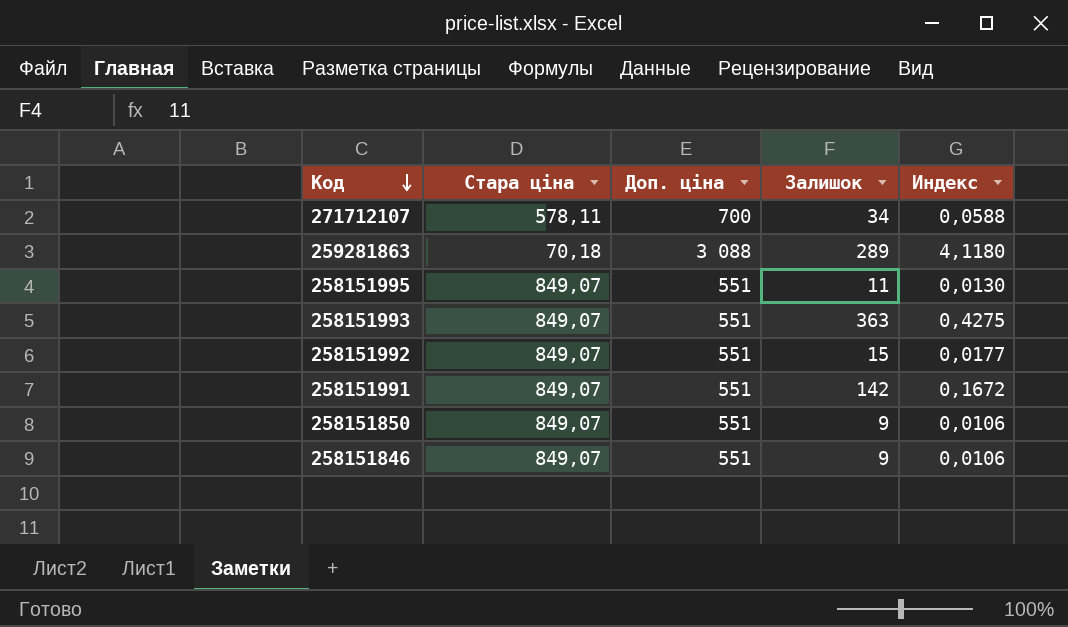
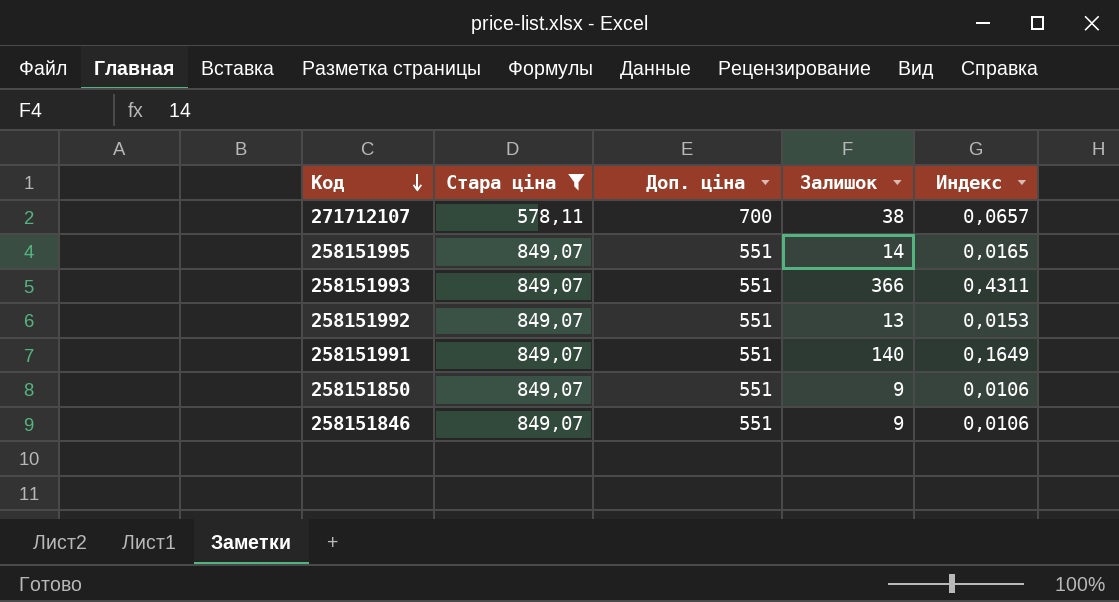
filter: none -> Стара ціна != 70,18
271712107 | Залишок: 34 -> 38
271712107 | Индекс: 0,0588 -> 0,0657
258151995 | Залишок: 11 -> 14
258151995 | Индекс: 0,0130 -> 0,0165
258151993 | Залишок: 363 -> 366
258151993 | Индекс: 0,4275 -> 0,4311
258151992 | Залишок: 15 -> 13
258151992 | Индекс: 0,0177 -> 0,0153
258151991 | Залишок: 142 -> 140
258151991 | Индекс: 0,1672 -> 0,1649

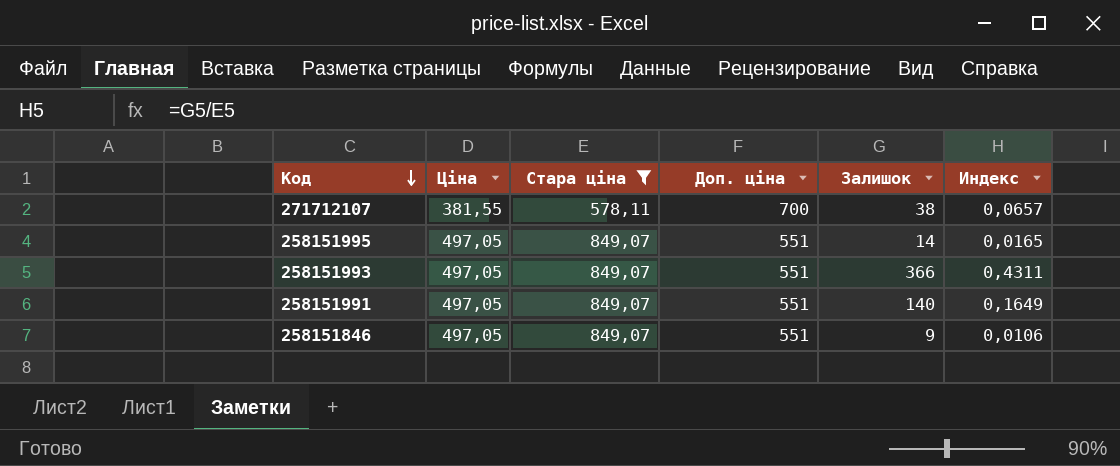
column Ціна | position: none -> 2
row 258151992: 849,07 | 551 | 13 | 0,0153 -> none
row 258151850: 849,07 | 551 | 9 | 0,0106 -> none

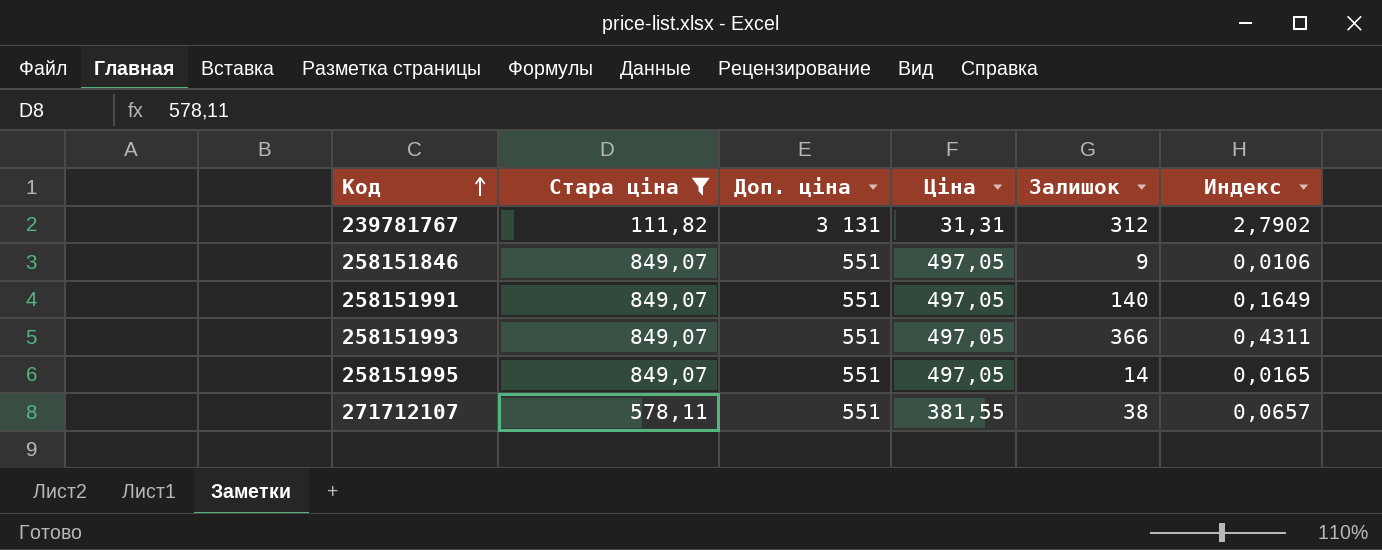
row order: Код descending -> Код ascending
column Ціна | position: 2 -> 4
row 239781767: none -> 111,82 | 3 131 | 31,31 | 312 | 2,7902
271712107 | Доп. ціна: 700 -> 551

